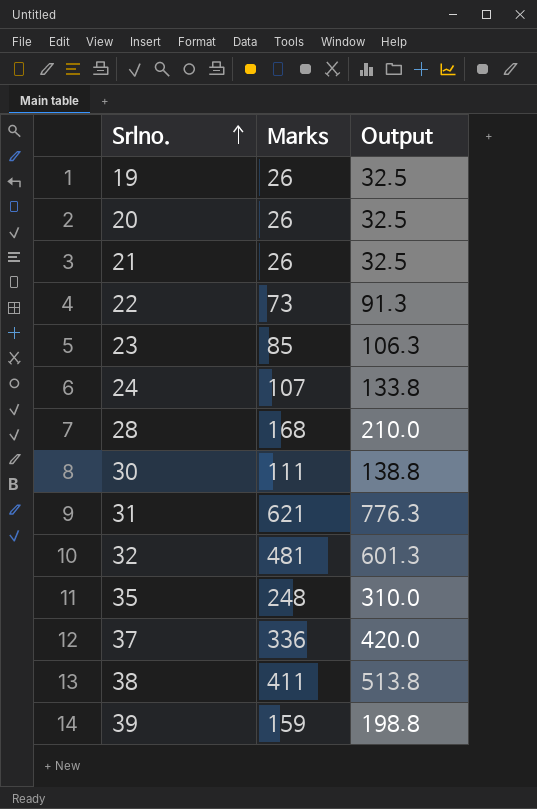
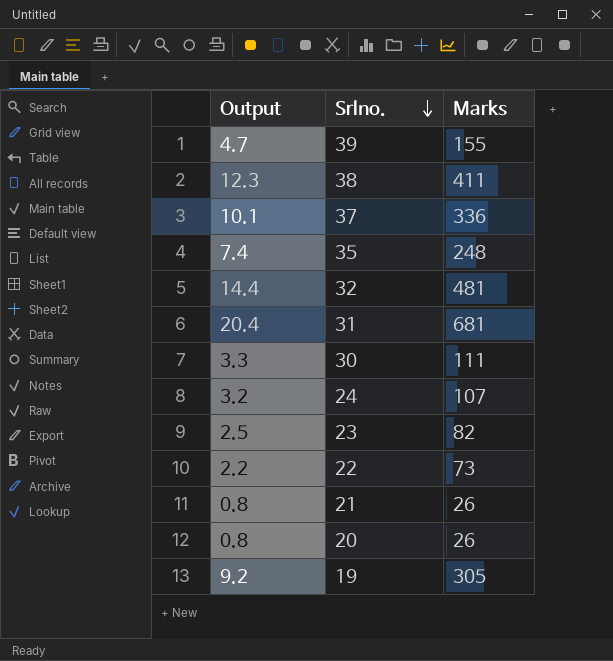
row order: Srlno. ascending -> Srlno. descending
column Output | formula: [Marks] * 1.25 -> [Marks] * 0.03
column Output | position: 3 -> 1
row 28: 168 | 210.0 -> none
39 | Marks: 159 -> 155
31 | Marks: 621 -> 681
23 | Marks: 85 -> 82
19 | Marks: 26 -> 305

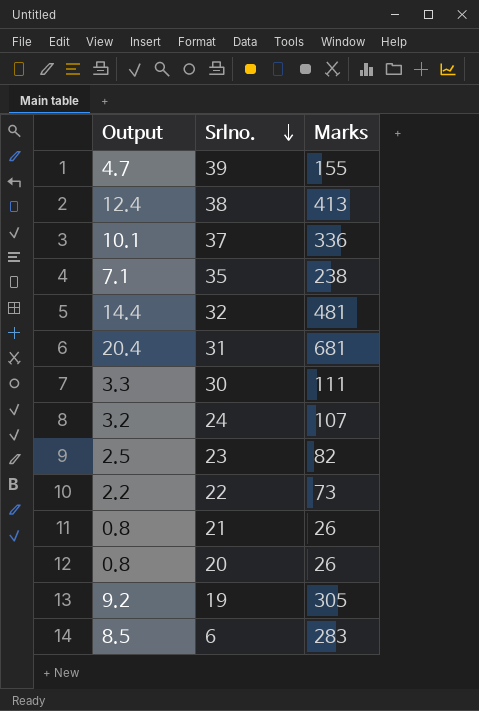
38 | Output: 12.3 -> 12.4
38 | Marks: 411 -> 413
35 | Output: 7.4 -> 7.1
35 | Marks: 248 -> 238
row 6: none -> 8.5 | 283

